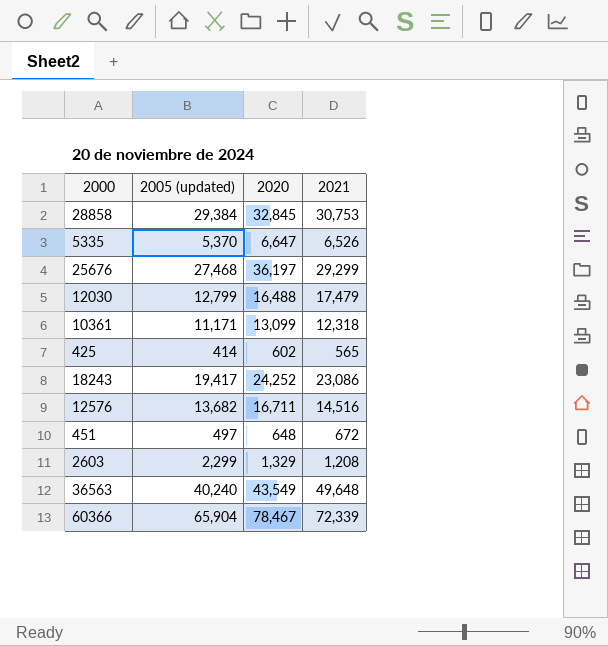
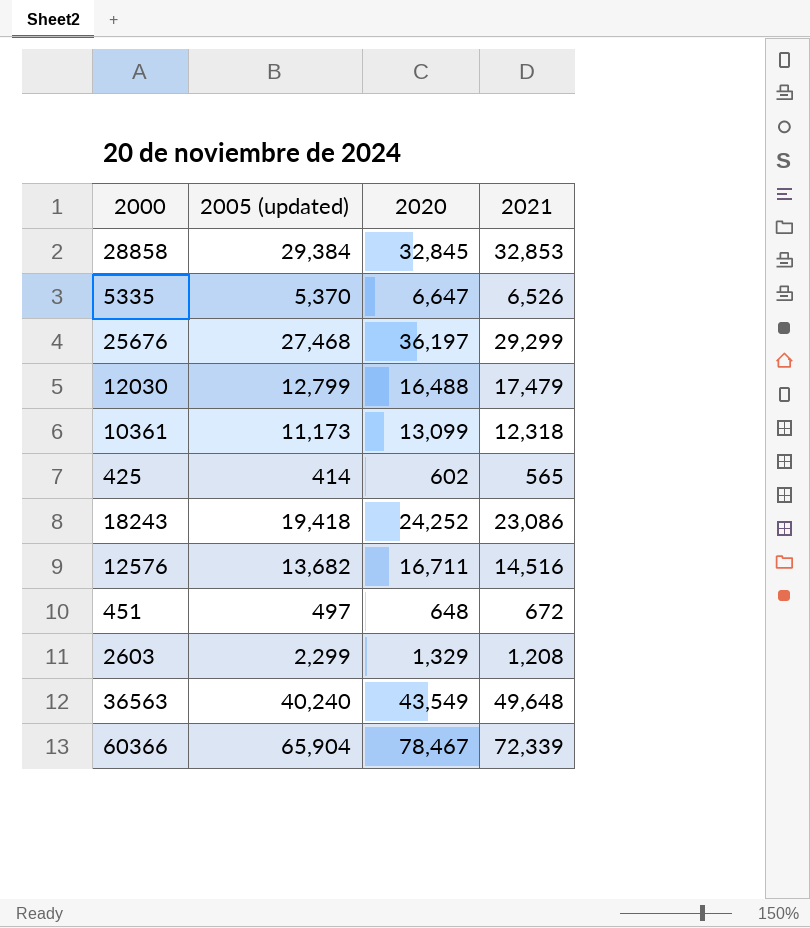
28858 | 2021: 30,753 -> 32,853
10361 | 2005 (updated): 11,171 -> 11,173
18243 | 2005 (updated): 19,417 -> 19,418

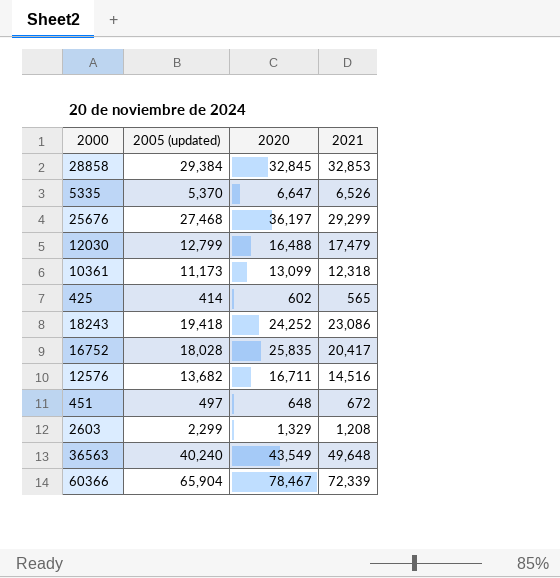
row 16752: none -> 18,028 | 25,835 | 20,417

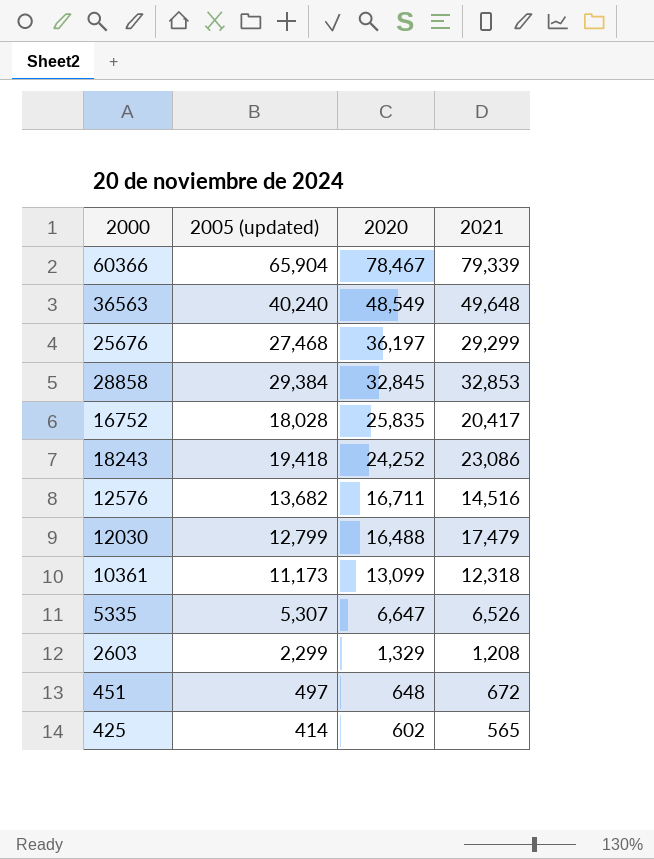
row order: none -> 2020 descending
60366 | 2021: 72,339 -> 79,339
36563 | 2020: 43,549 -> 48,549
5335 | 2005 (updated): 5,370 -> 5,307

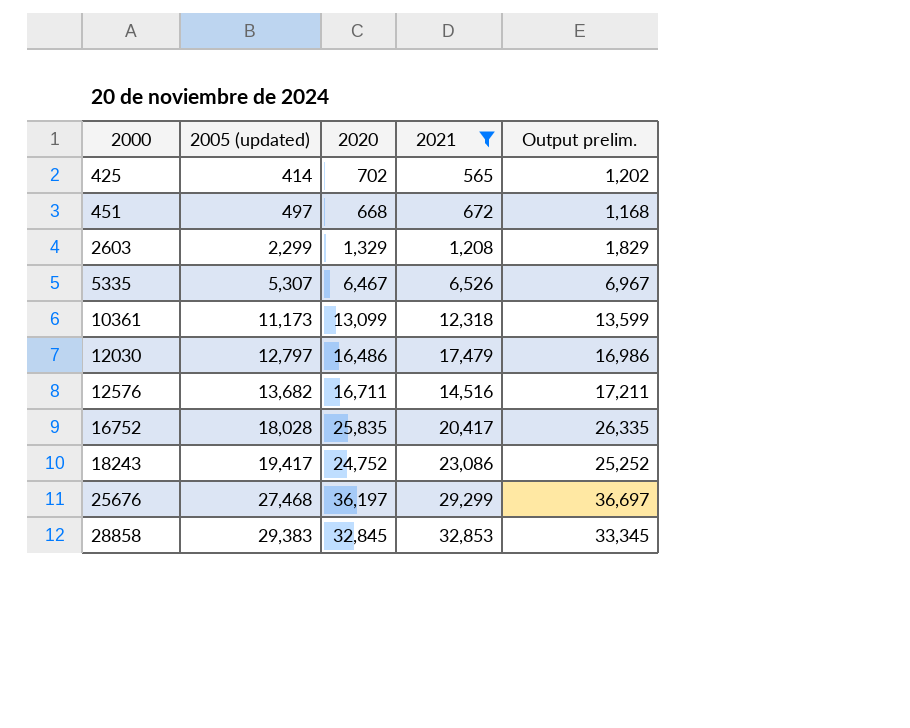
filter: none -> 2021 <= 32,853
row order: 2020 descending -> 2000 ascending
column Output prelim. | formula: none -> [2020] + 500
425 | 2020: 602 -> 702
451 | 2020: 648 -> 668
5335 | 2020: 6,647 -> 6,467
12030 | 2005 (updated): 12,799 -> 12,797
12030 | 2020: 16,488 -> 16,486
18243 | 2005 (updated): 19,418 -> 19,417
18243 | 2020: 24,252 -> 24,752
28858 | 2005 (updated): 29,384 -> 29,383

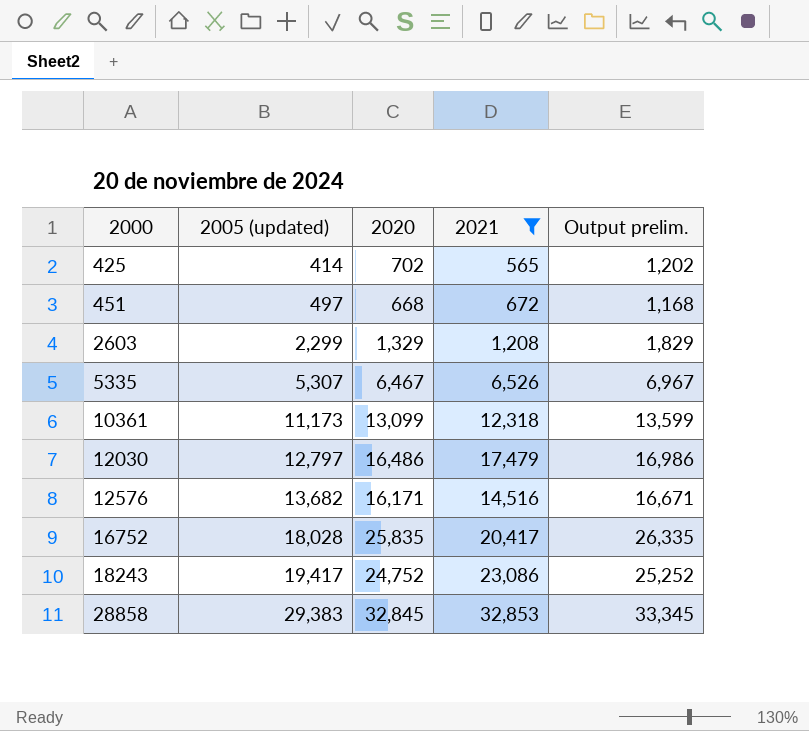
row 25676: 27,468 | 36,197 | 29,299 | 36,697 -> none
12576 | 2020: 16,711 -> 16,171
12576 | Output prelim.: 17,211 -> 16,671

